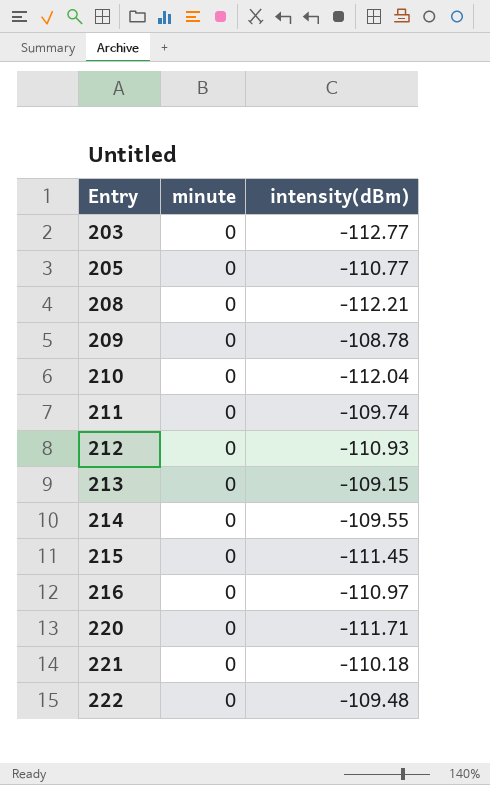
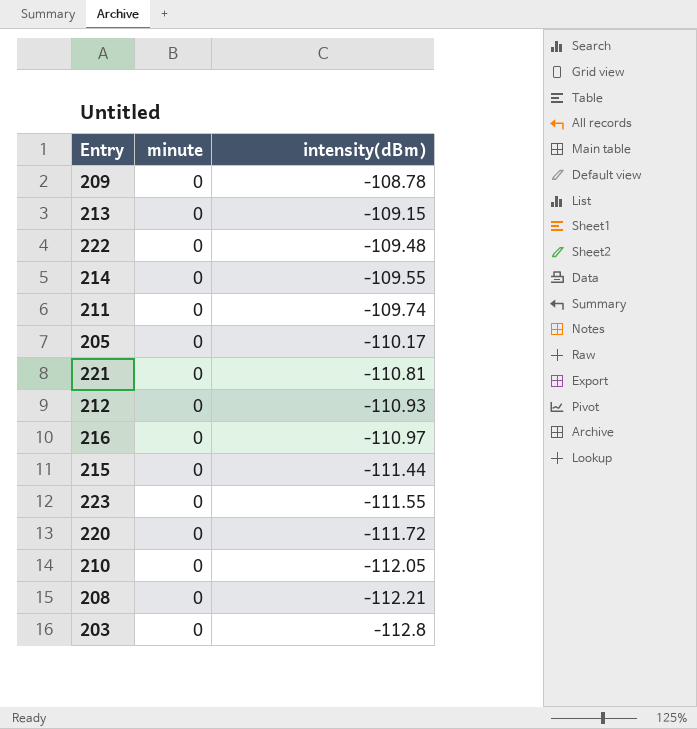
row order: Entry ascending -> intensity(dBm) descending
205 | intensity(dBm): -110.77 -> -110.17
221 | intensity(dBm): -110.18 -> -110.81
215 | intensity(dBm): -111.45 -> -111.44
row 223: none -> 0 | -111.55
220 | intensity(dBm): -111.71 -> -111.72
210 | intensity(dBm): -112.04 -> -112.05
203 | intensity(dBm): -112.77 -> -112.8

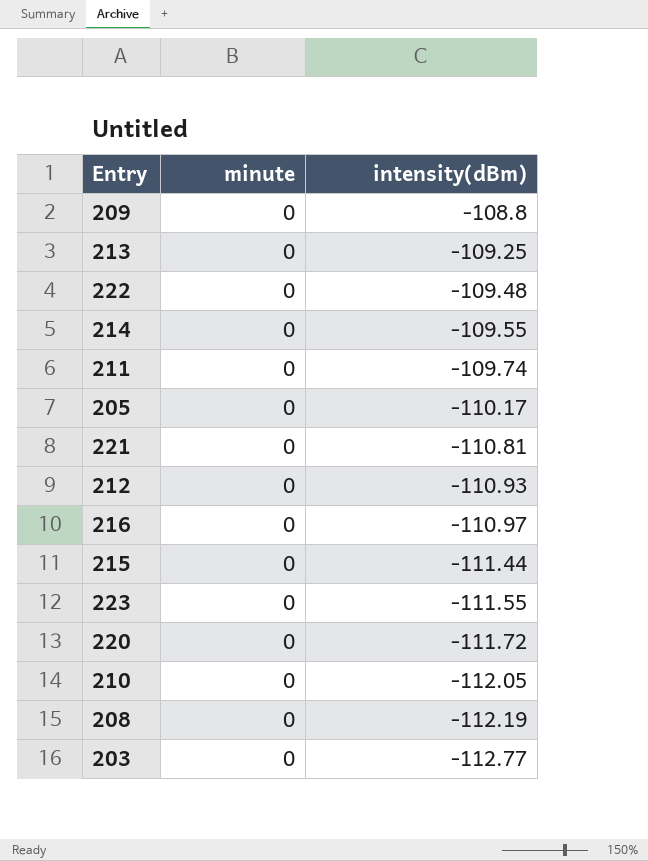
209 | intensity(dBm): -108.78 -> -108.8
213 | intensity(dBm): -109.15 -> -109.25
208 | intensity(dBm): -112.21 -> -112.19
203 | intensity(dBm): -112.8 -> -112.77

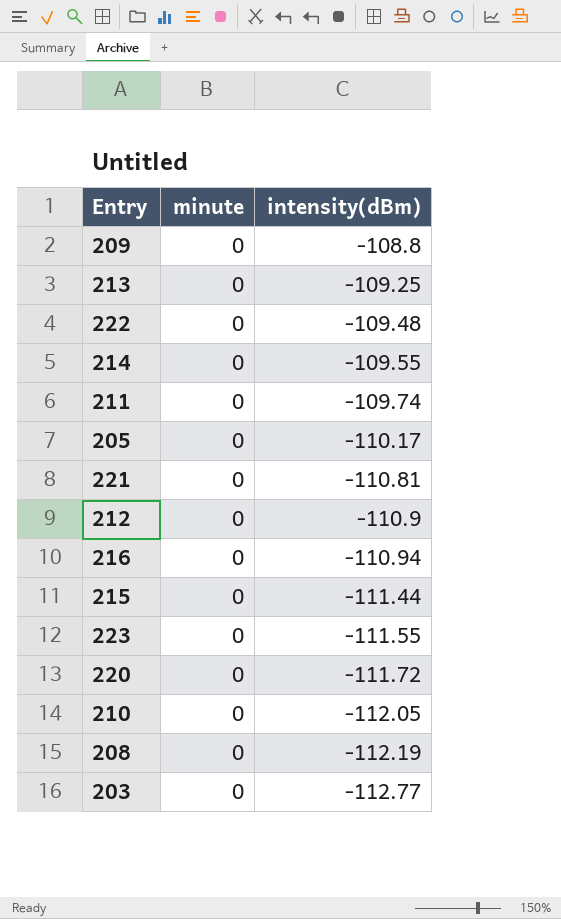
212 | intensity(dBm): -110.93 -> -110.9
216 | intensity(dBm): -110.97 -> -110.94

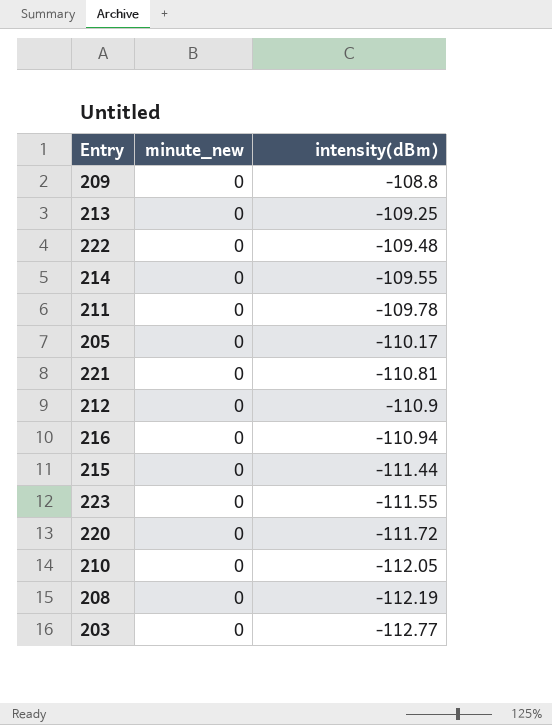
column name: minute -> minute_new
211 | intensity(dBm): -109.74 -> -109.78

